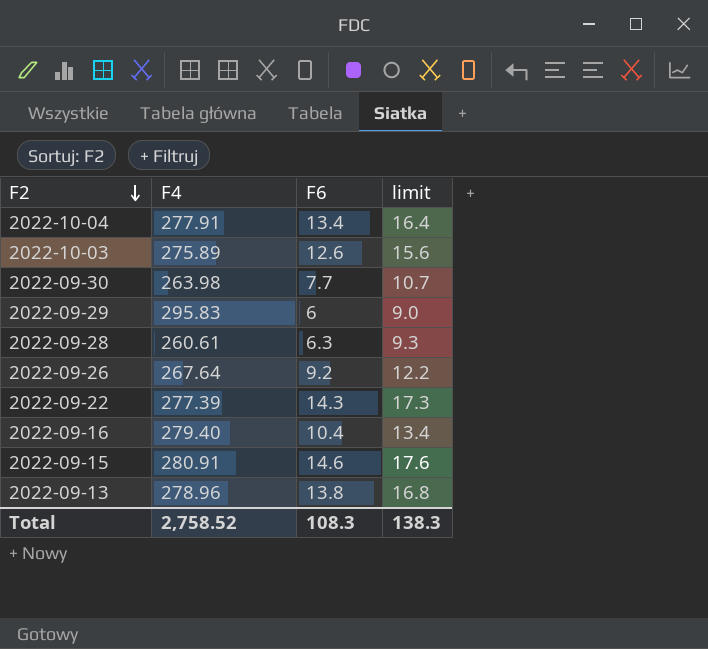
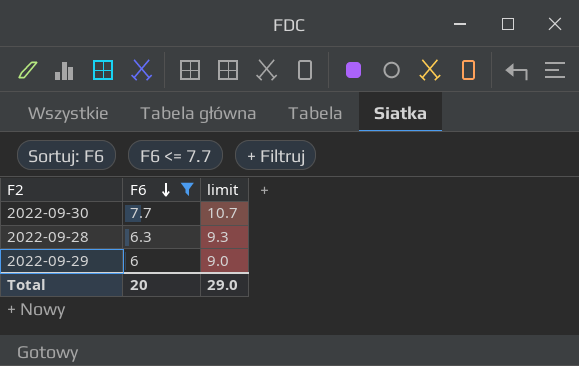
filter: none -> F6 <= 7.7
row order: F2 descending -> F6 descending
column F4 | position: 2 -> none
Total | F6: 108.3 -> 20
Total | limit: 138.3 -> 29.0

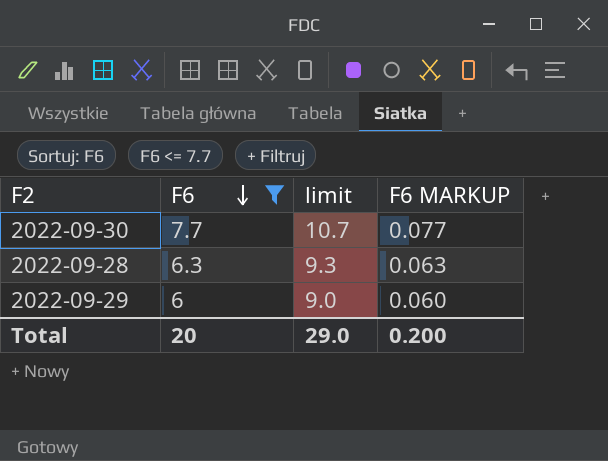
column F6 MARKUP | formula: none -> [F6] * 0.01

